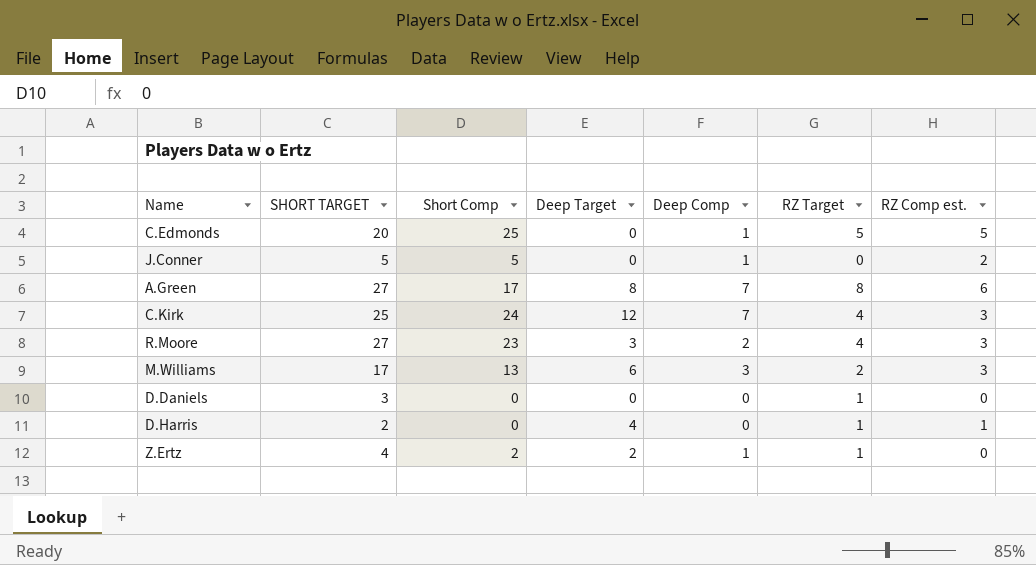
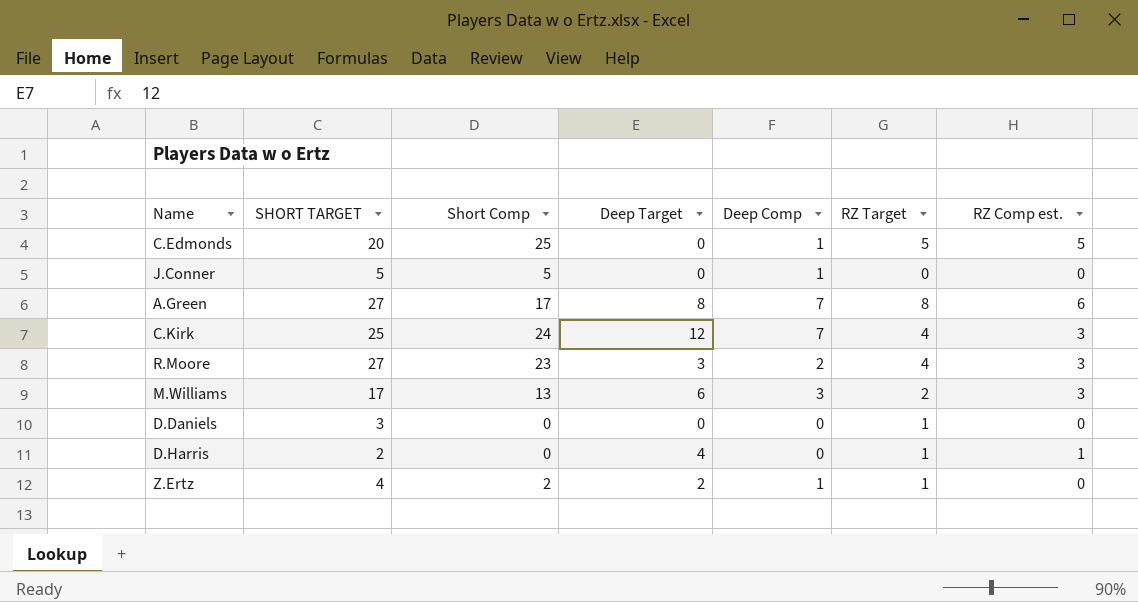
J.Conner | RZ Comp est.: 2 -> 0

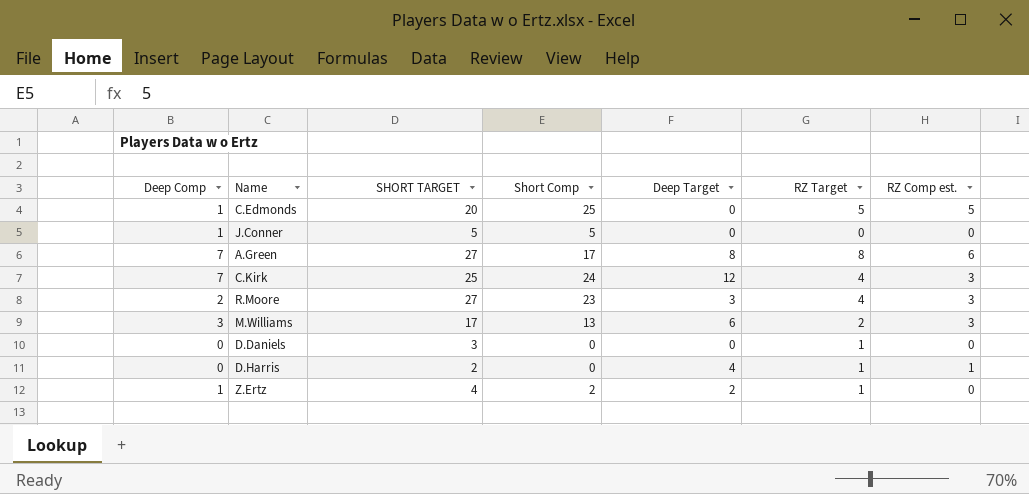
column Deep Comp | position: 5 -> 1

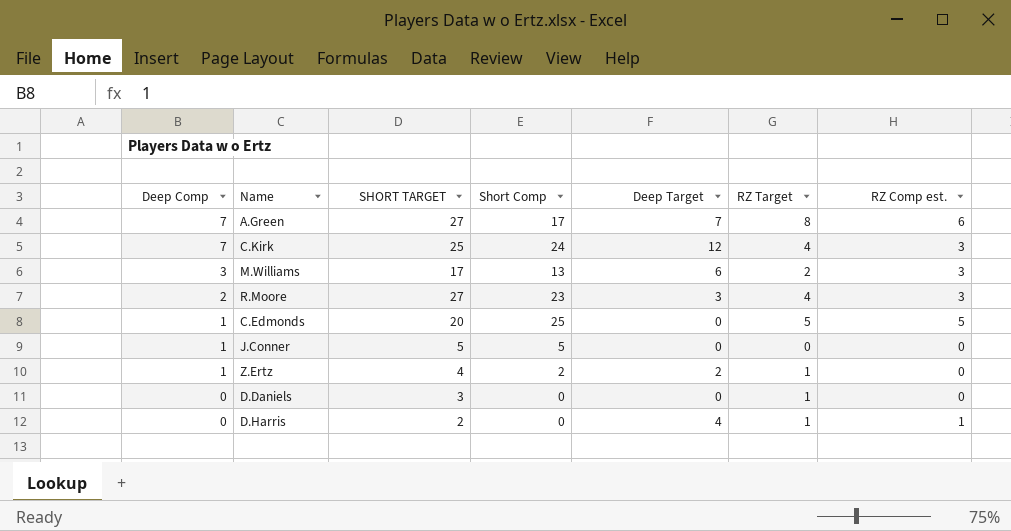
row order: none -> Deep Comp descending
A.Green | Deep Target: 8 -> 7

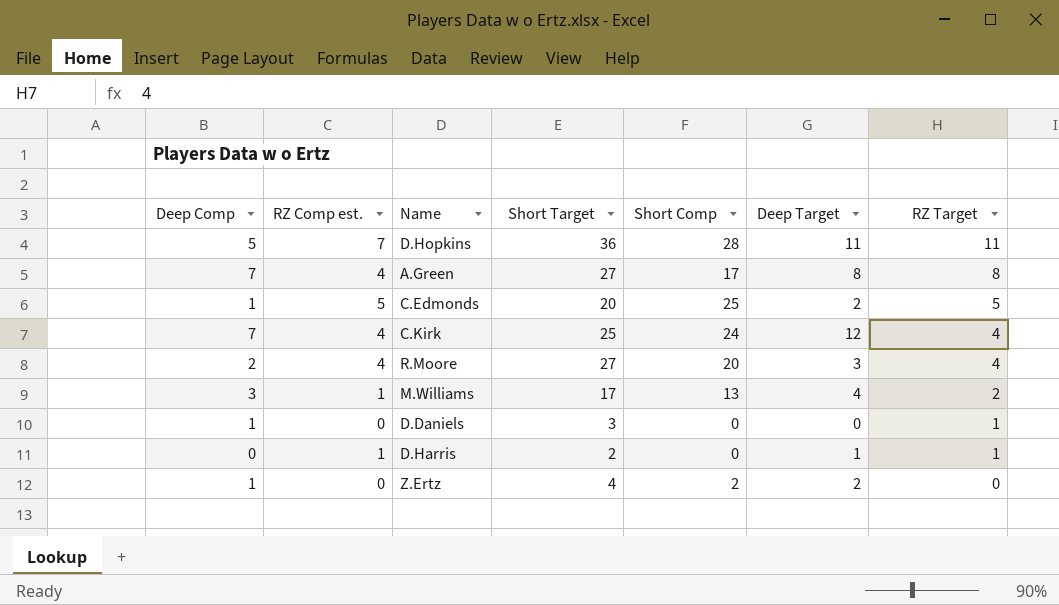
row order: Deep Comp descending -> RZ Target descending
column RZ Comp est. | position: 7 -> 2
column name: SHORT TARGET -> Short Target
row J.Conner: 1 | 5 | 5 | 0 | 0 | 0 -> none
row D.Hopkins: none -> 5 | 7 | 36 | 28 | 11 | 11
A.Green | RZ Comp est.: 6 -> 4
A.Green | Deep Target: 7 -> 8
C.Edmonds | Deep Target: 0 -> 2
C.Kirk | RZ Comp est.: 3 -> 4
R.Moore | RZ Comp est.: 3 -> 4
R.Moore | Short Comp: 23 -> 20
M.Williams | RZ Comp est.: 3 -> 1
M.Williams | Deep Target: 6 -> 4
D.Daniels | Deep Comp: 0 -> 1
D.Harris | Deep Target: 4 -> 1
Z.Ertz | RZ Target: 1 -> 0

